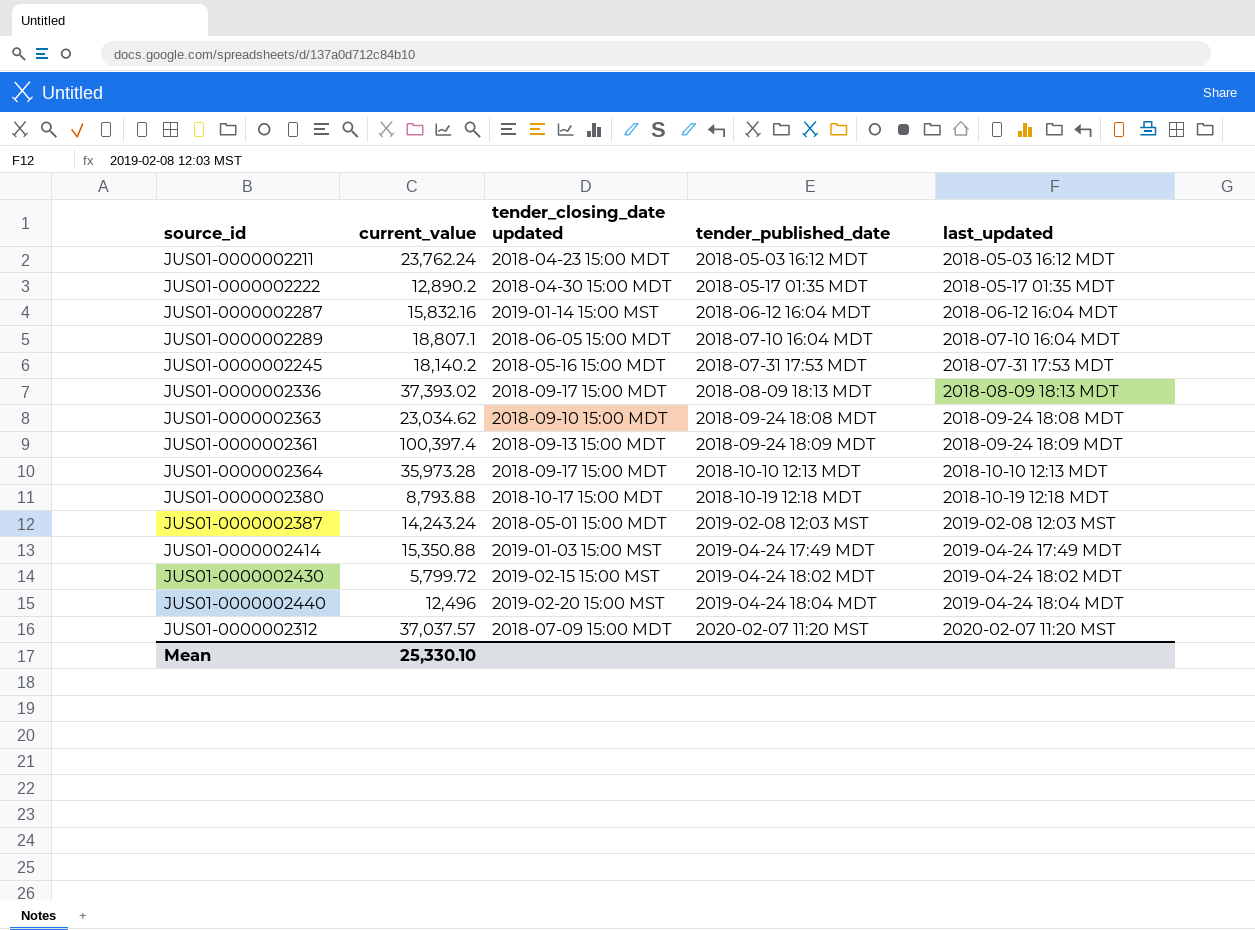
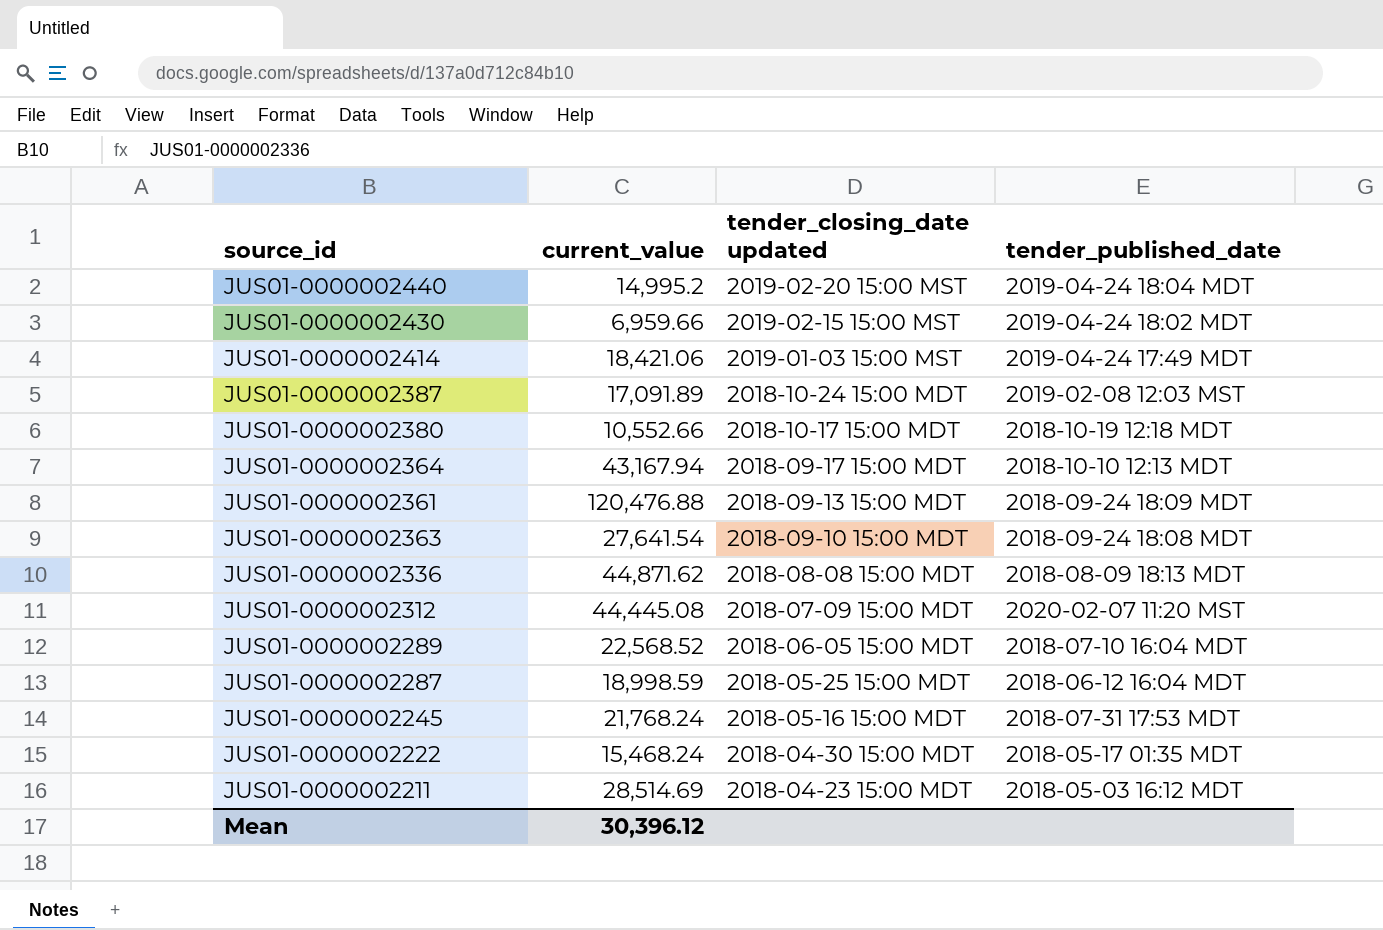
row order: tender_published_date ascending -> tender_closing_date updated descending
column last_updated | position: 5 -> none
JUS01-0000002440 | current_value: 12,496 -> 14,995.2
JUS01-0000002430 | current_value: 5,799.72 -> 6,959.66
JUS01-0000002414 | current_value: 15,350.88 -> 18,421.06
JUS01-0000002387 | current_value: 14,243.24 -> 17,091.89
JUS01-0000002387 | tender_closing_date updated: 2018-05-01 15:00 MDT -> 2018-10-24 15:00 MDT
JUS01-0000002380 | current_value: 8,793.88 -> 10,552.66
JUS01-0000002364 | current_value: 35,973.28 -> 43,167.94
JUS01-0000002361 | current_value: 100,397.4 -> 120,476.88
JUS01-0000002363 | current_value: 23,034.62 -> 27,641.54
JUS01-0000002336 | current_value: 37,393.02 -> 44,871.62
JUS01-0000002336 | tender_closing_date updated: 2018-09-17 15:00 MDT -> 2018-08-08 15:00 MDT
JUS01-0000002312 | current_value: 37,037.57 -> 44,445.08
JUS01-0000002289 | current_value: 18,807.1 -> 22,568.52
JUS01-0000002287 | current_value: 15,832.16 -> 18,998.59
JUS01-0000002287 | tender_closing_date updated: 2019-01-14 15:00 MST -> 2018-05-25 15:00 MDT
JUS01-0000002245 | current_value: 18,140.2 -> 21,768.24
JUS01-0000002222 | current_value: 12,890.2 -> 15,468.24
JUS01-0000002211 | current_value: 23,762.24 -> 28,514.69
Mean | current_value: 25,330.10 -> 30,396.12

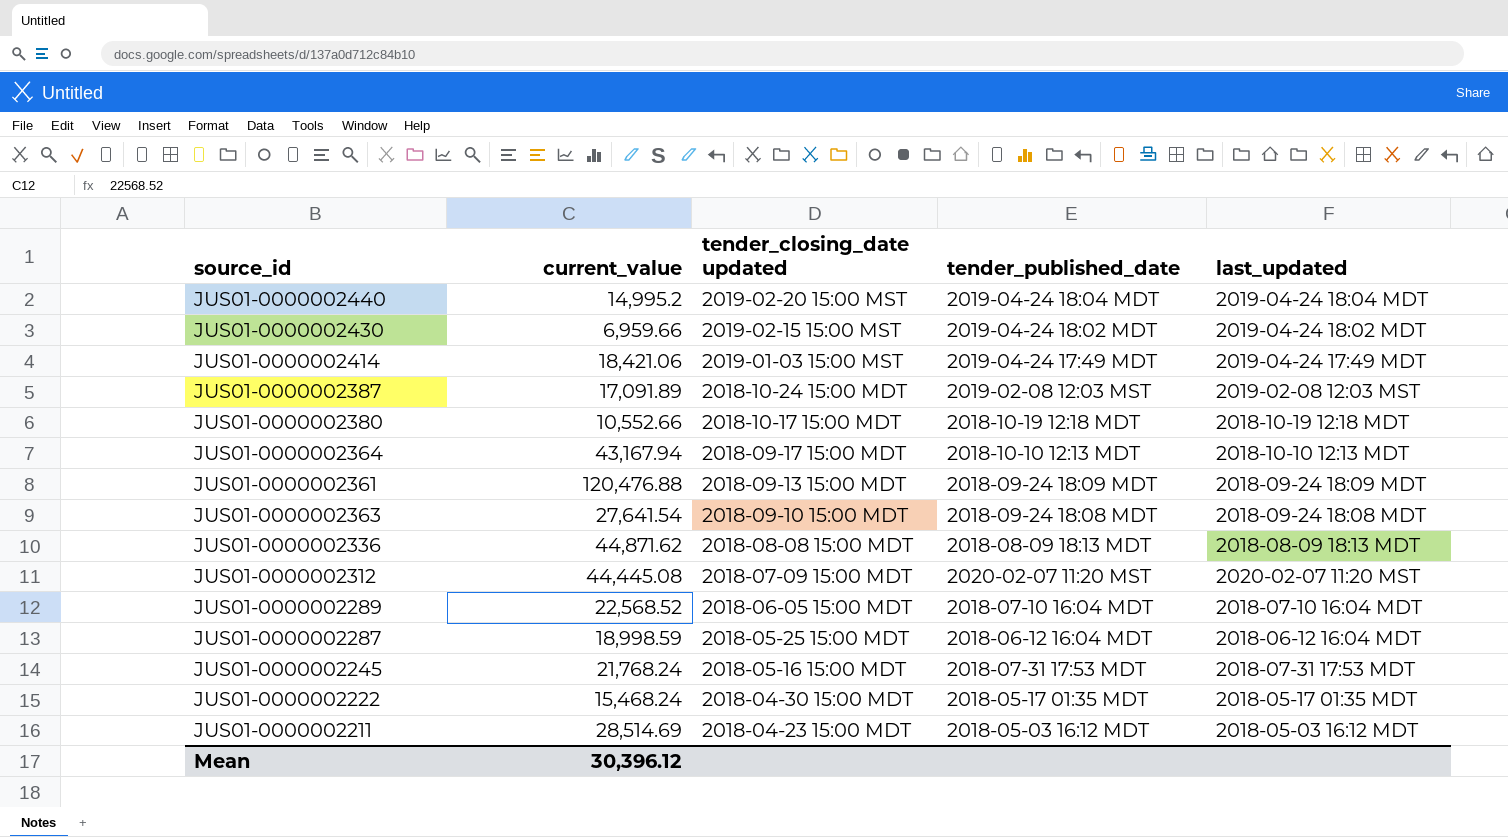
column last_updated | position: none -> 5

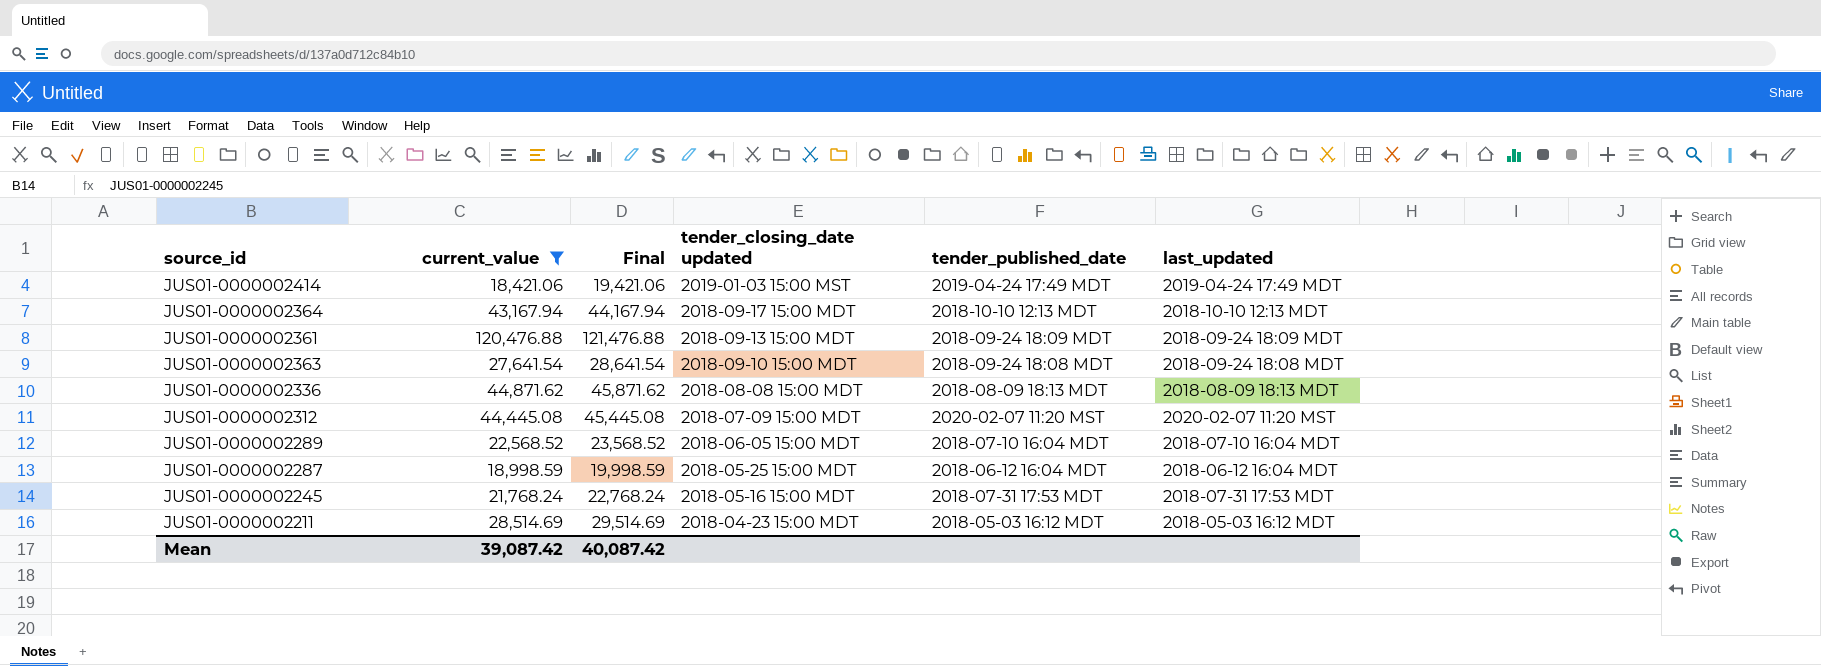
filter: none -> current_value >= 18,421.06
column Final | formula: none -> [current_value] + 1000
Mean | current_value: 30,396.12 -> 39,087.42

